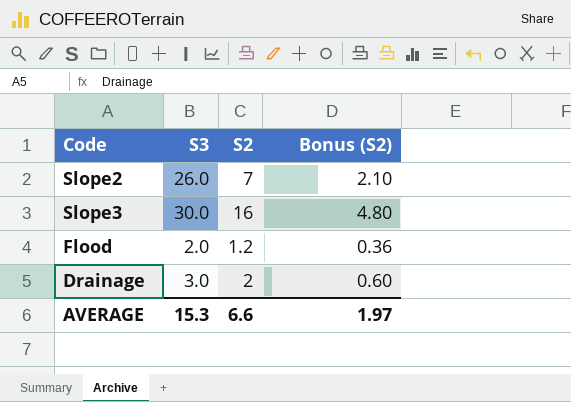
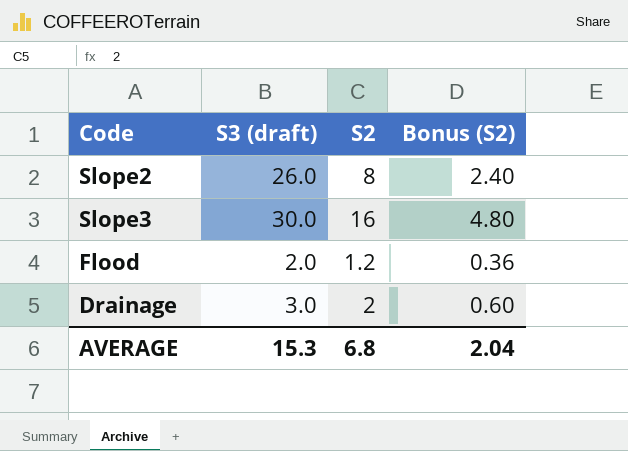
column name: S3 -> S3 (draft)
Slope2 | S2: 7 -> 8
Slope2 | Bonus (S2): 2.10 -> 2.40
AVERAGE | S2: 6.6 -> 6.8
AVERAGE | Bonus (S2): 1.97 -> 2.04

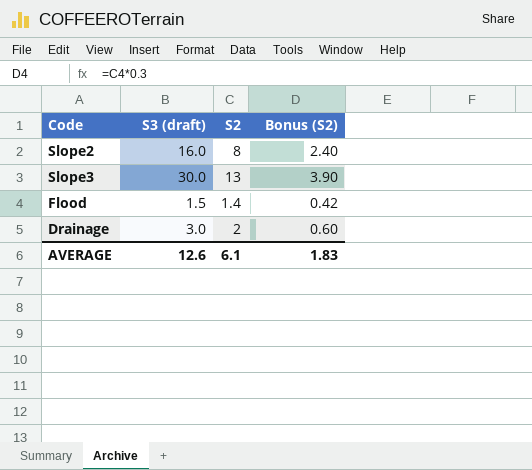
Slope2 | S3 (draft): 26.0 -> 16.0
Slope3 | S2: 16 -> 13
Slope3 | Bonus (S2): 4.80 -> 3.90
Flood | S3 (draft): 2.0 -> 1.5
Flood | S2: 1.2 -> 1.4
Flood | Bonus (S2): 0.36 -> 0.42
AVERAGE | S3 (draft): 15.3 -> 12.6
AVERAGE | S2: 6.8 -> 6.1
AVERAGE | Bonus (S2): 2.04 -> 1.83

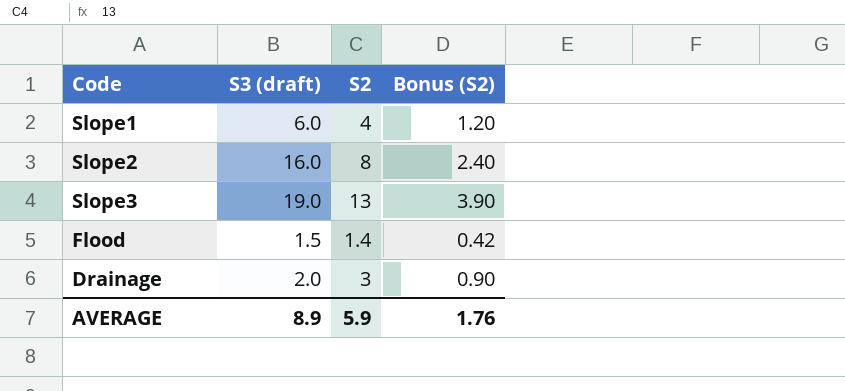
row Slope1: none -> 6.0 | 4 | 1.20
Slope3 | S3 (draft): 30.0 -> 19.0
Drainage | S3 (draft): 3.0 -> 2.0
Drainage | S2: 2 -> 3
Drainage | Bonus (S2): 0.60 -> 0.90
AVERAGE | S3 (draft): 12.6 -> 8.9
AVERAGE | S2: 6.1 -> 5.9
AVERAGE | Bonus (S2): 1.83 -> 1.76

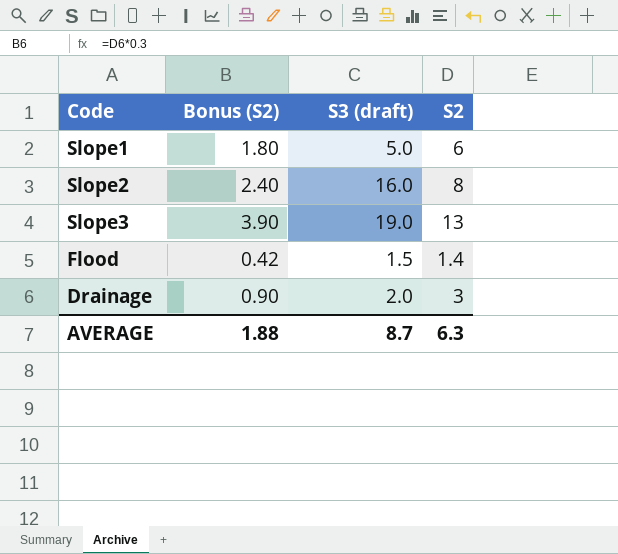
column Bonus (S2) | position: 4 -> 2
Slope1 | Bonus (S2): 1.20 -> 1.80
Slope1 | S3 (draft): 6.0 -> 5.0
Slope1 | S2: 4 -> 6
AVERAGE | Bonus (S2): 1.76 -> 1.88
AVERAGE | S3 (draft): 8.9 -> 8.7
AVERAGE | S2: 5.9 -> 6.3

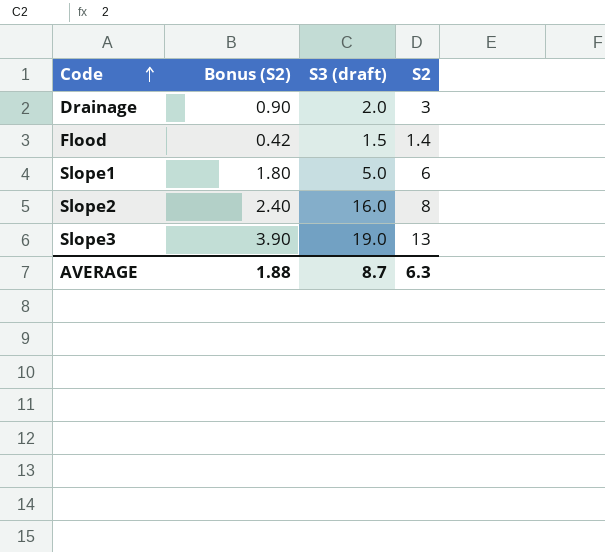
row order: none -> Code ascending

